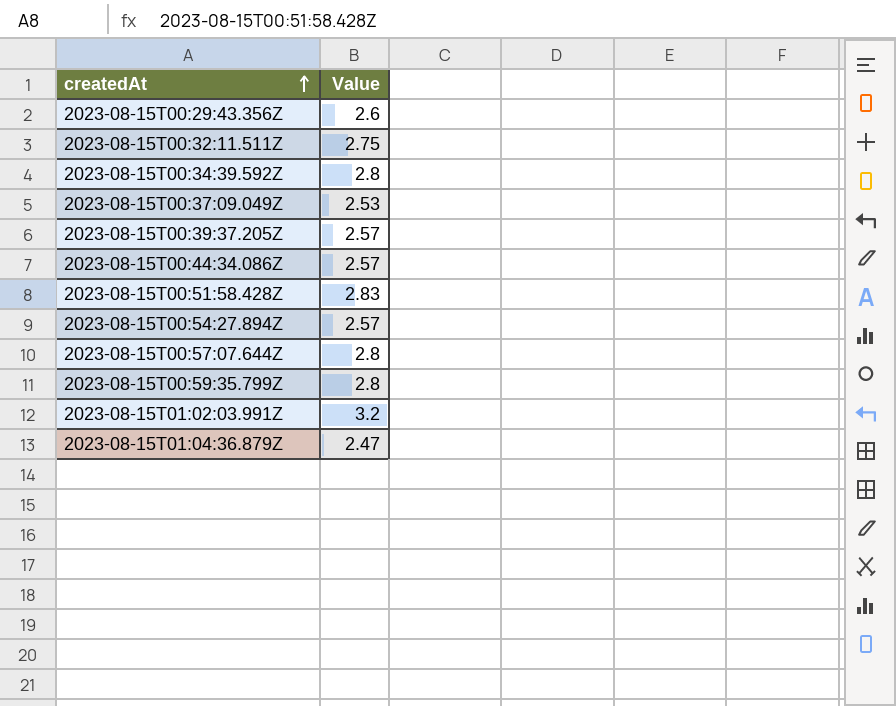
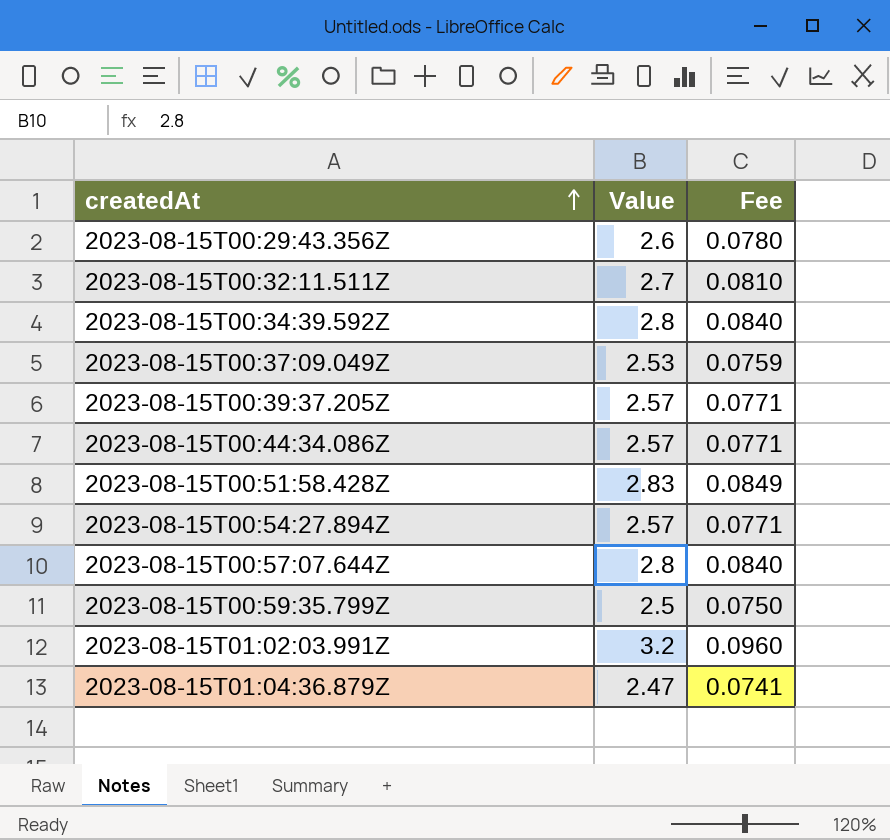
column Fee | formula: none -> [Value] * 0.03
2023-08-15T00:32:11.511Z | Value: 2.75 -> 2.7
2023-08-15T00:59:35.799Z | Value: 2.8 -> 2.5

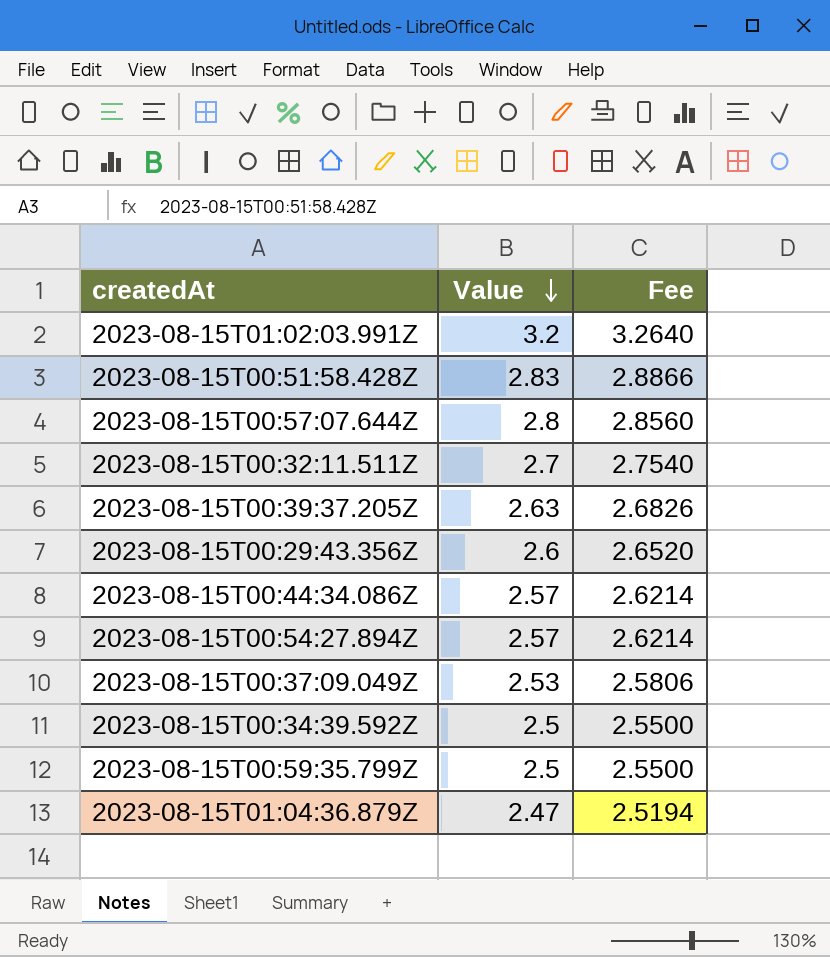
row order: createdAt ascending -> Value descending
column Fee | formula: [Value] * 0.03 -> [Value] * 1.02
2023-08-15T00:39:37.205Z | Value: 2.57 -> 2.63
2023-08-15T00:34:39.592Z | Value: 2.8 -> 2.5

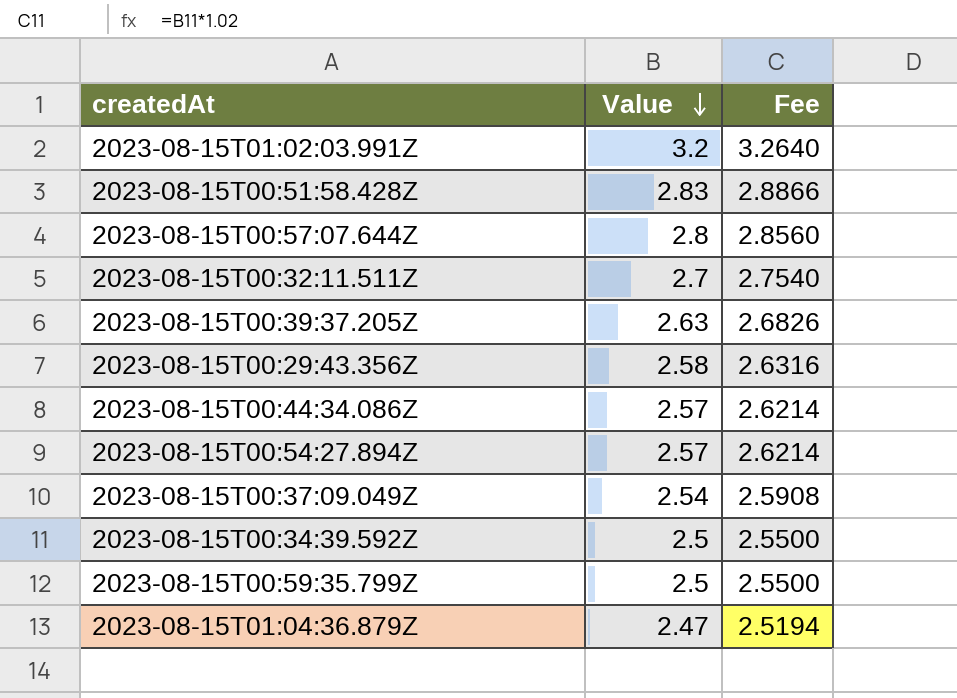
2023-08-15T00:29:43.356Z | Value: 2.6 -> 2.58
2023-08-15T00:29:43.356Z | Fee: 2.6520 -> 2.6316
2023-08-15T00:37:09.049Z | Value: 2.53 -> 2.54
2023-08-15T00:37:09.049Z | Fee: 2.5806 -> 2.5908

